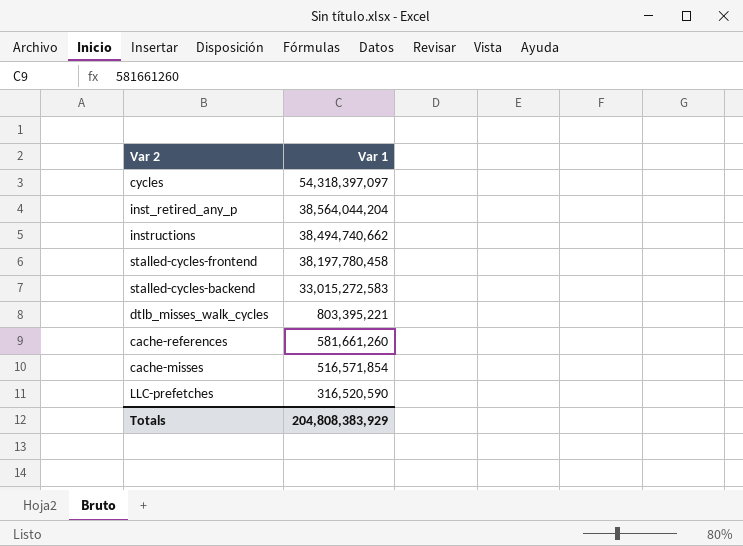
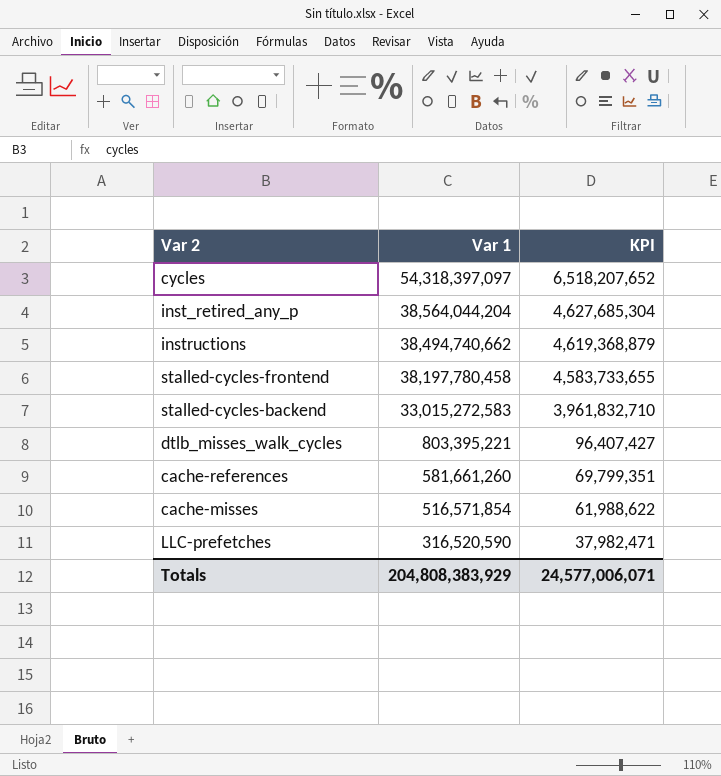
column KPI | formula: none -> [Var 1] * 0.12

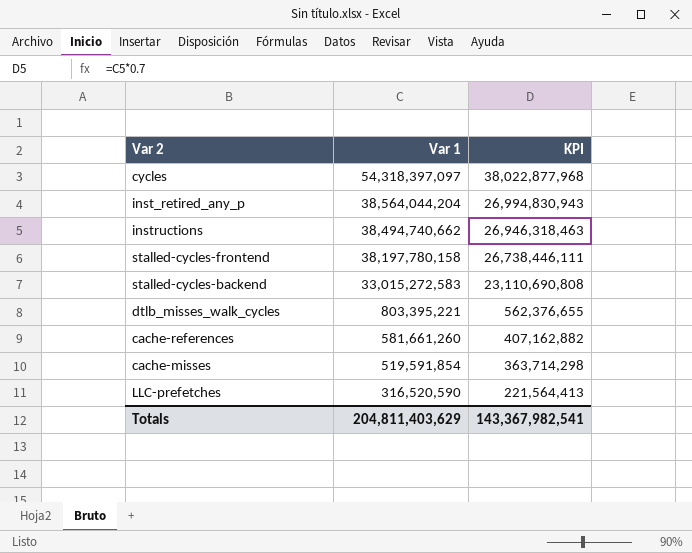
column KPI | formula: [Var 1] * 0.12 -> [Var 1] * 0.7
stalled-cycles-frontend | Var 1: 38,197,780,458 -> 38,197,780,158
cache-misses | Var 1: 516,571,854 -> 519,591,854
Totals | Var 1: 204,808,383,929 -> 204,811,403,629
Totals | KPI: 24,577,006,071 -> 143,367,982,541

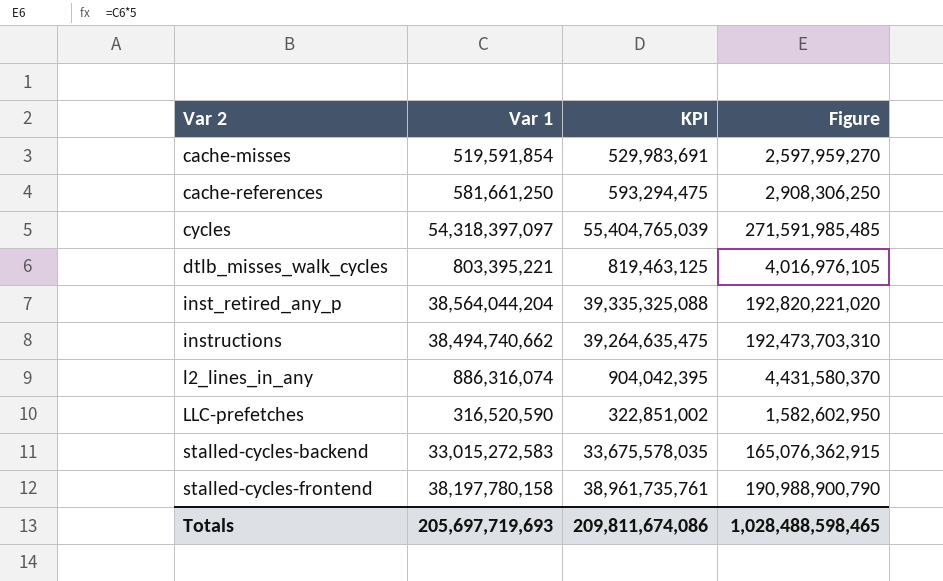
row order: Var 1 descending -> Var 2 ascending
column KPI | formula: [Var 1] * 0.7 -> [Var 1] * 1.02
column Figure | formula: none -> [Var 1] * 5
cache-references | Var 1: 581,661,260 -> 581,661,250
row l2_lines_in_any: none -> 886,316,074 | 904,042,395 | 4,431,580,370
Totals | Var 1: 204,811,403,629 -> 205,697,719,693
Totals | KPI: 143,367,982,541 -> 209,811,674,086

